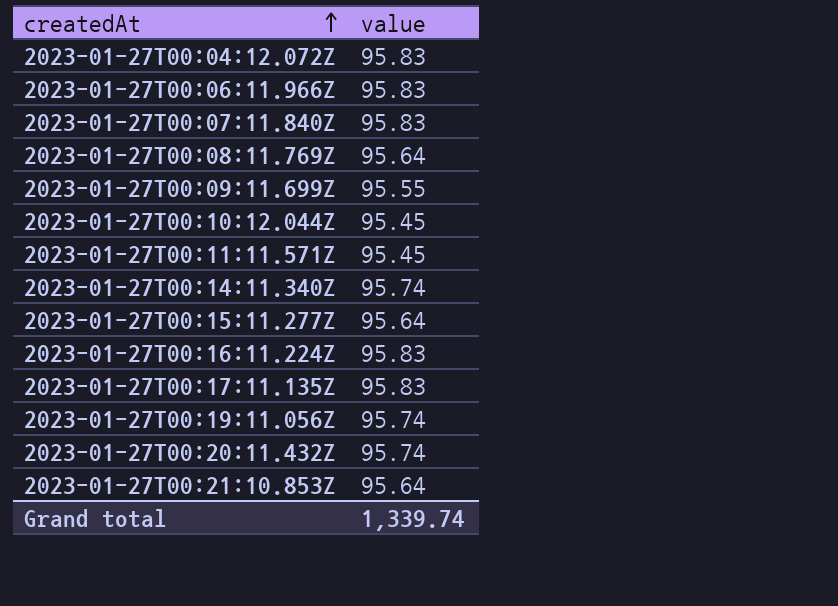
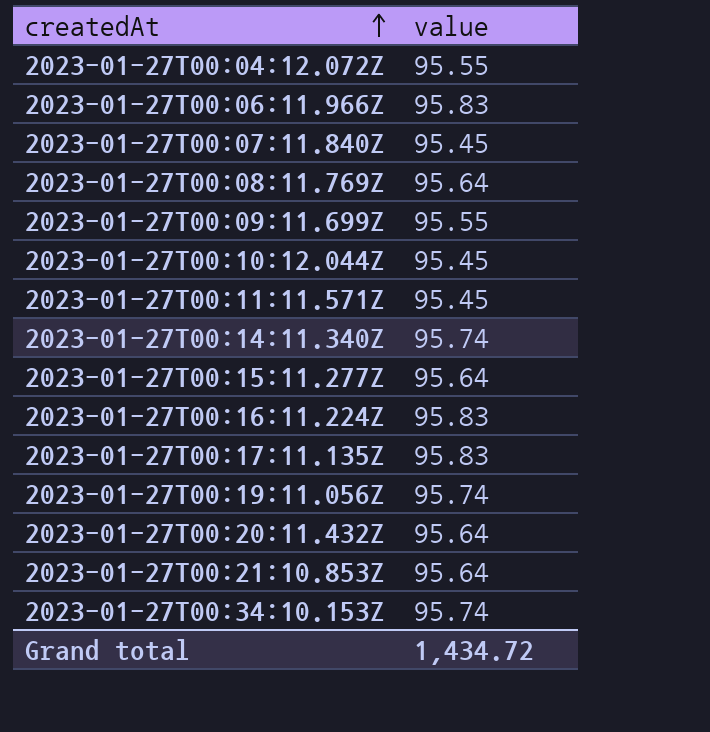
2023-01-27T00:04:12.072Z | value: 95.83 -> 95.55
2023-01-27T00:07:11.840Z | value: 95.83 -> 95.45
2023-01-27T00:20:11.432Z | value: 95.74 -> 95.64
row 2023-01-27T00:34:10.153Z: none -> 95.74
Grand total | value: 1,339.74 -> 1,434.72

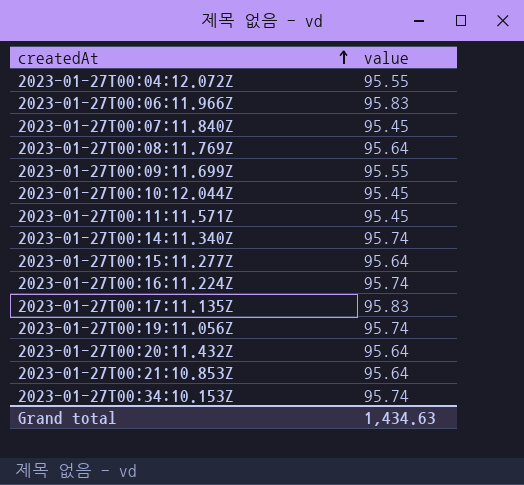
2023-01-27T00:16:11.224Z | value: 95.83 -> 95.74
Grand total | value: 1,434.72 -> 1,434.63

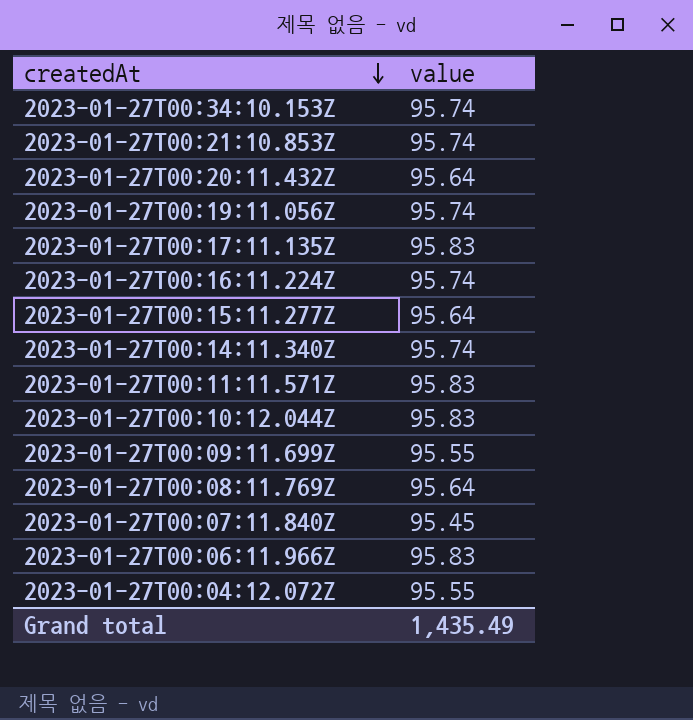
row order: createdAt ascending -> createdAt descending
2023-01-27T00:21:10.853Z | value: 95.64 -> 95.74
2023-01-27T00:11:11.571Z | value: 95.45 -> 95.83
2023-01-27T00:10:12.044Z | value: 95.45 -> 95.83
Grand total | value: 1,434.63 -> 1,435.49

